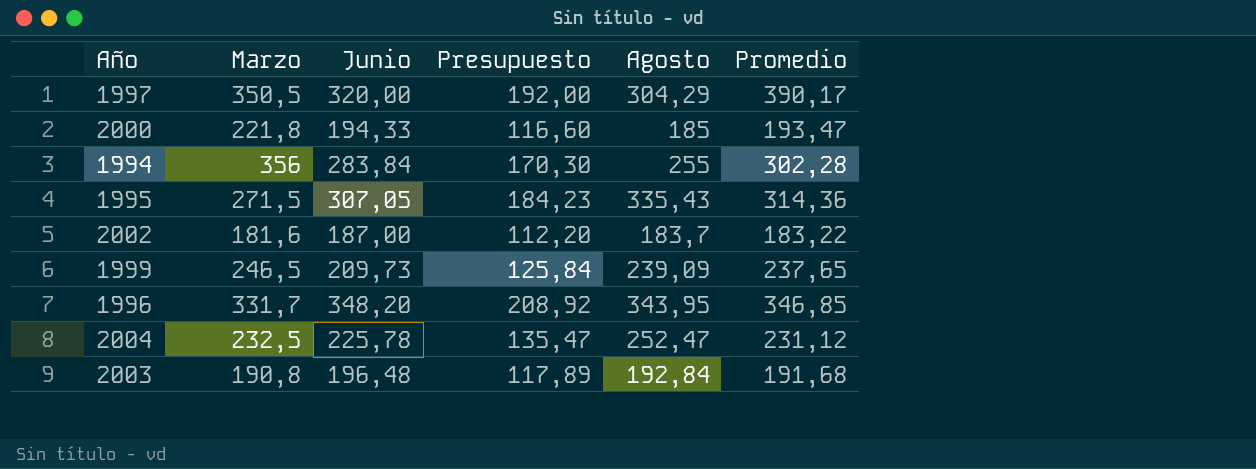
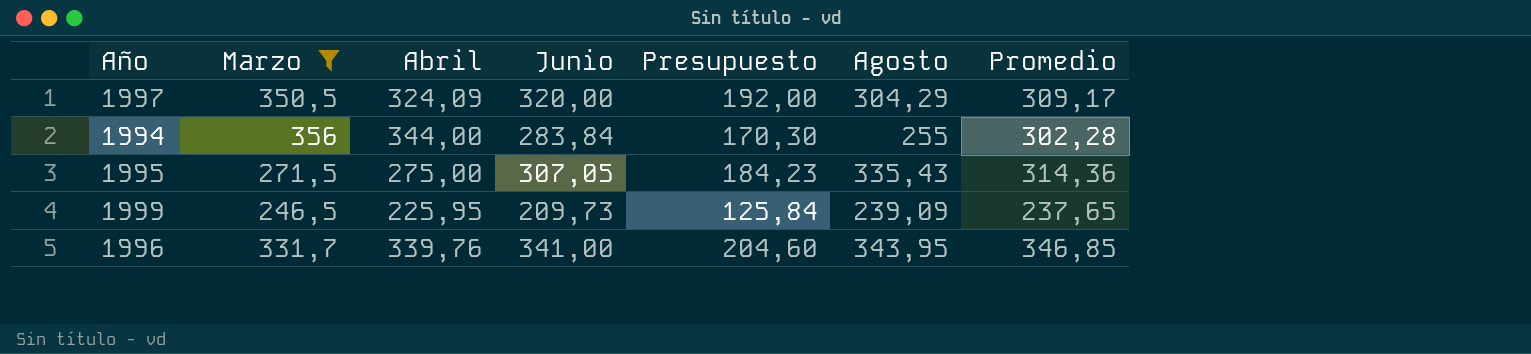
filter: none -> Marzo >= 246,5
column Abril | position: none -> 3
1997 | Promedio: 390,17 -> 309,17
1996 | Junio: 348,20 -> 341,00
1996 | Presupuesto: 208,92 -> 204,60

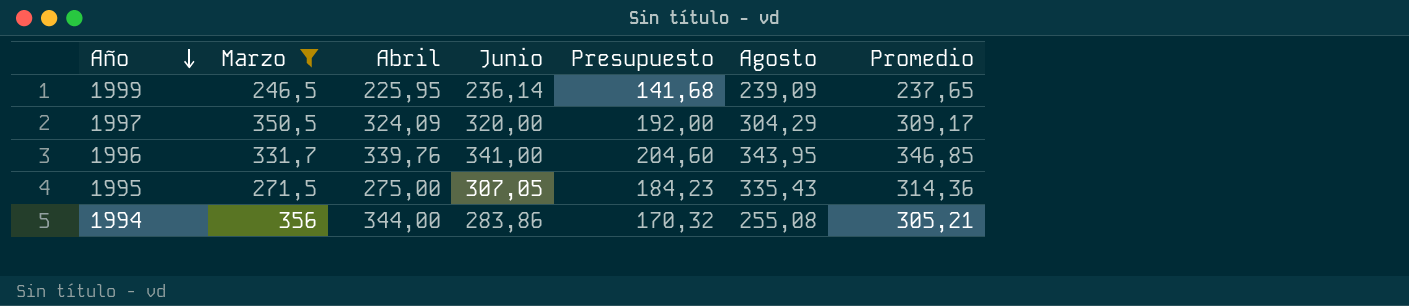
row order: none -> Año descending
1999 | Junio: 209,73 -> 236,14
1999 | Presupuesto: 125,84 -> 141,68
1994 | Junio: 283,84 -> 283,86
1994 | Presupuesto: 170,30 -> 170,32
1994 | Agosto: 255 -> 255,08
1994 | Promedio: 302,28 -> 305,21

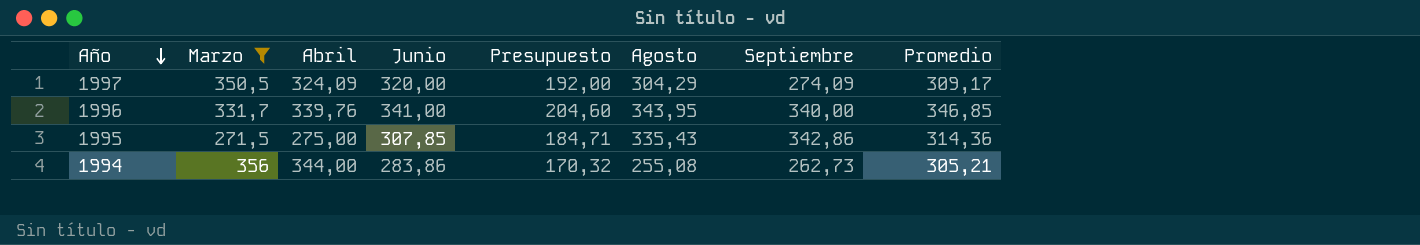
column Septiembre | position: none -> 7
row 1999: 246,5 | 225,95 | 236,14 | 141,68 | 239,09 | 237,65 -> none
1995 | Junio: 307,05 -> 307,85
1995 | Presupuesto: 184,23 -> 184,71

